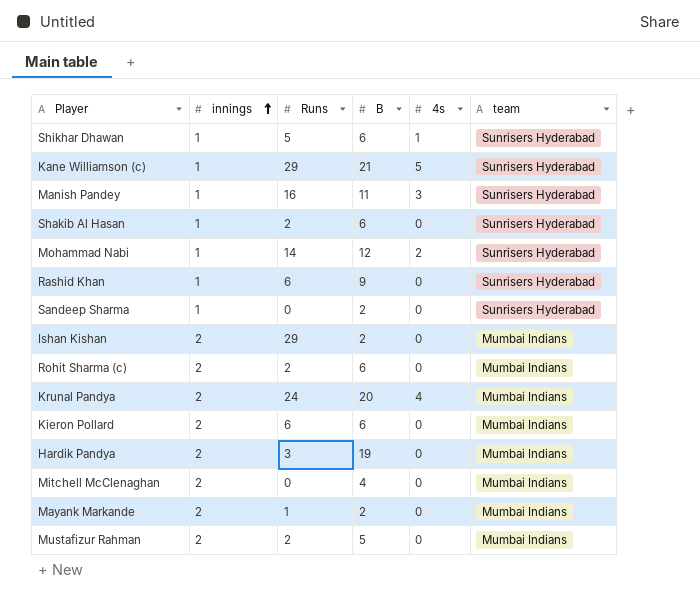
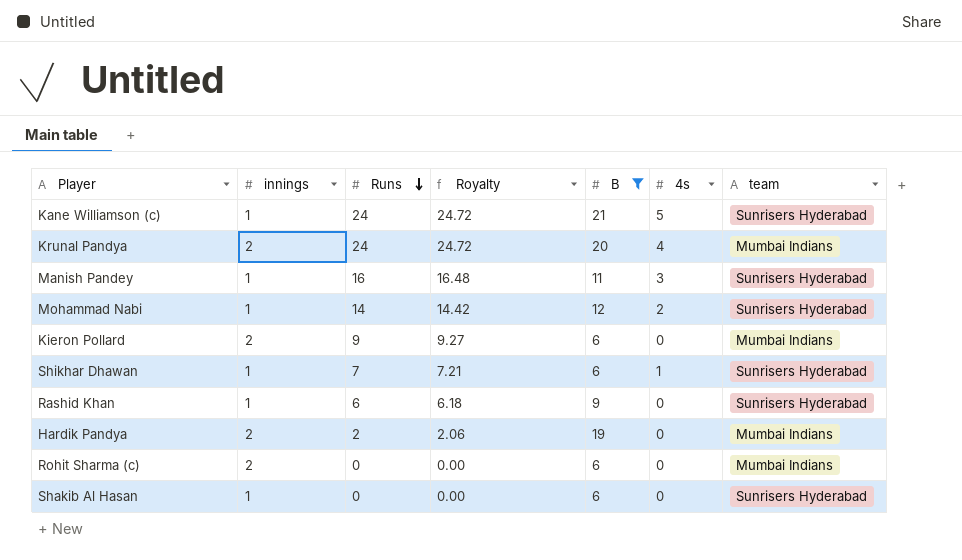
filter: none -> B >= 6
row order: innings ascending -> Runs descending
column Royalty | formula: none -> [Runs] * 1.03
Kane Williamson (c) | Runs: 29 -> 24
Kieron Pollard | Runs: 6 -> 9
Shikhar Dhawan | Runs: 5 -> 7
Hardik Pandya | Runs: 3 -> 2
Rohit Sharma (c) | Runs: 2 -> 0
Shakib Al Hasan | Runs: 2 -> 0

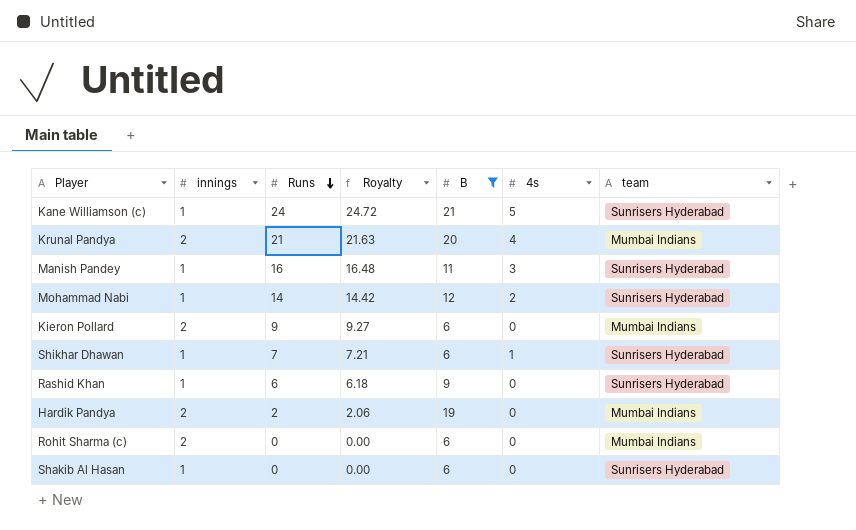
Krunal Pandya | Runs: 24 -> 21
Krunal Pandya | Royalty: 24.72 -> 21.63

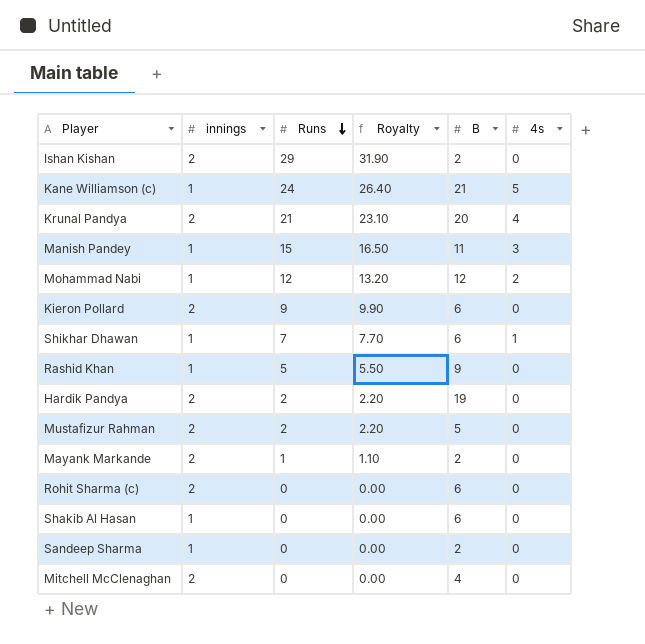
filter: B >= 6 -> none
column team | position: 7 -> none
column Royalty | formula: [Runs] * 1.03 -> [Runs] * 1.1
Manish Pandey | Runs: 16 -> 15
Mohammad Nabi | Runs: 14 -> 12
Rashid Khan | Runs: 6 -> 5

